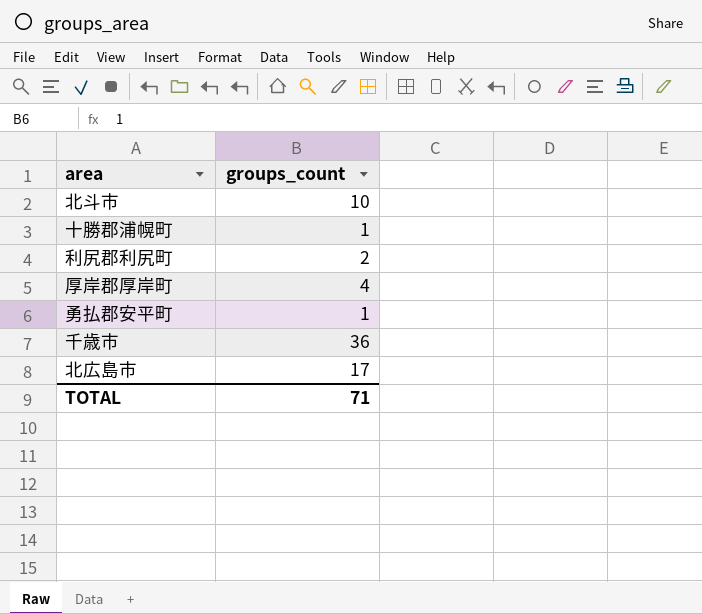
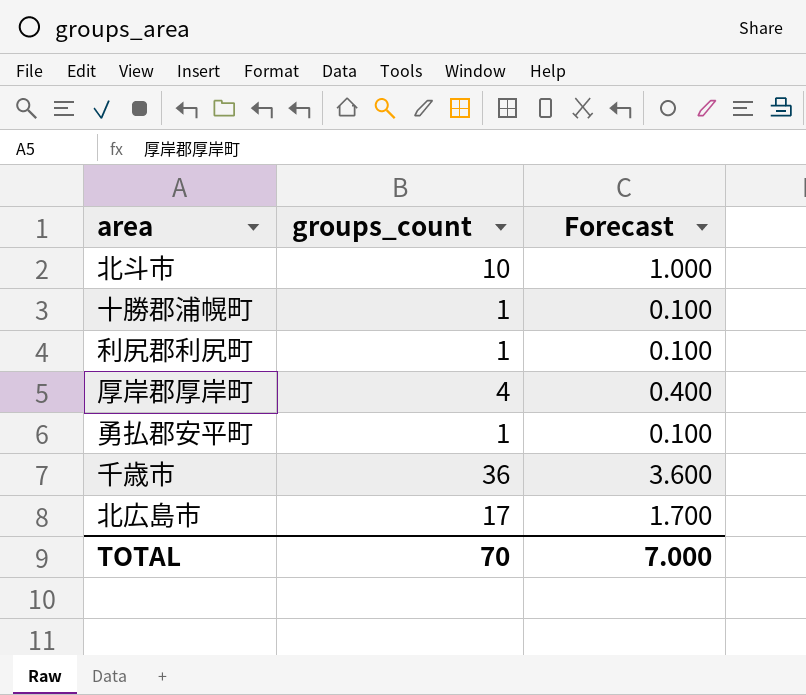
column Forecast | formula: none -> [groups_count] * 0.1
利尻郡利尻町 | groups_count: 2 -> 1
TOTAL | groups_count: 71 -> 70

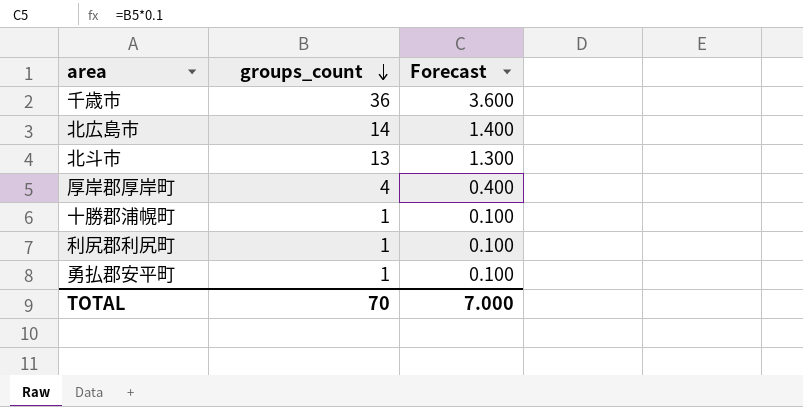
row order: none -> groups_count descending
北広島市 | groups_count: 17 -> 14
北広島市 | Forecast: 1.700 -> 1.400
北斗市 | groups_count: 10 -> 13
北斗市 | Forecast: 1.000 -> 1.300

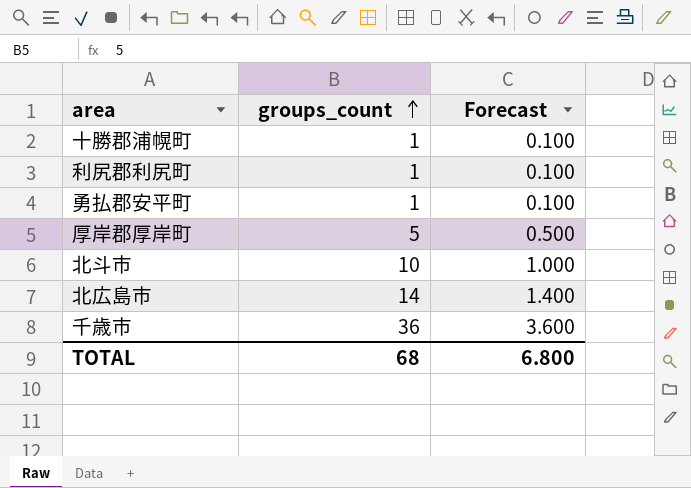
row order: groups_count descending -> groups_count ascending
厚岸郡厚岸町 | groups_count: 4 -> 5
厚岸郡厚岸町 | Forecast: 0.400 -> 0.500
北斗市 | groups_count: 13 -> 10
北斗市 | Forecast: 1.300 -> 1.000
TOTAL | groups_count: 70 -> 68
TOTAL | Forecast: 7.000 -> 6.800

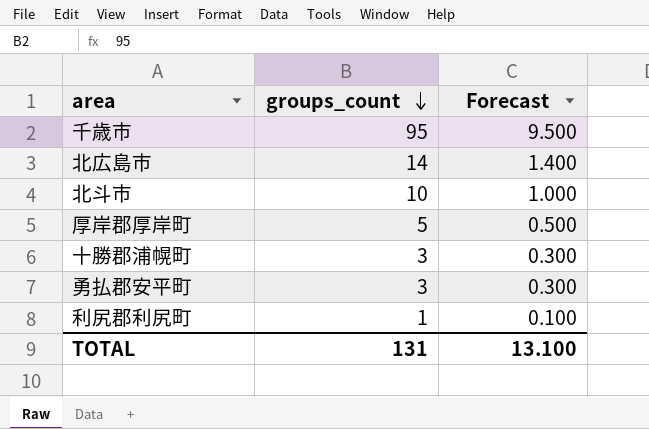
row order: groups_count ascending -> groups_count descending
千歳市 | groups_count: 36 -> 95
千歳市 | Forecast: 3.600 -> 9.500
十勝郡浦幌町 | groups_count: 1 -> 3
十勝郡浦幌町 | Forecast: 0.100 -> 0.300
勇払郡安平町 | groups_count: 1 -> 3
勇払郡安平町 | Forecast: 0.100 -> 0.300
TOTAL | groups_count: 68 -> 131
TOTAL | Forecast: 6.800 -> 13.100

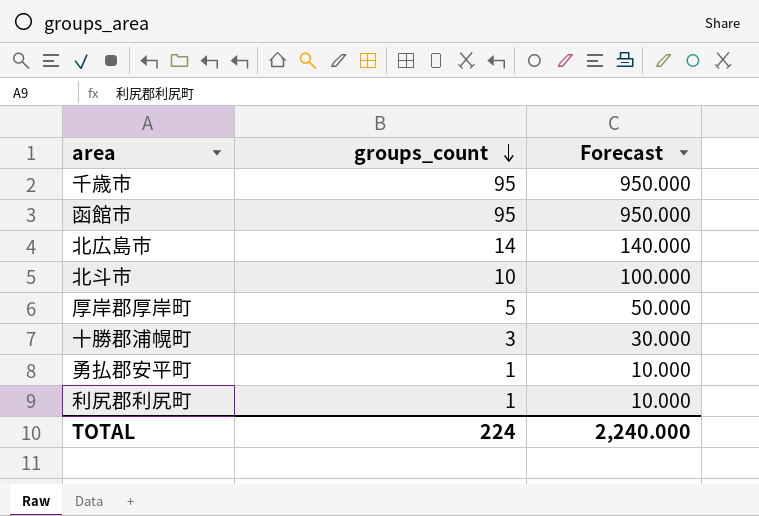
column Forecast | formula: [groups_count] * 0.1 -> [groups_count] * 10
row 函館市: none -> 95 | 950.000
勇払郡安平町 | groups_count: 3 -> 1
TOTAL | groups_count: 131 -> 224
TOTAL | Forecast: 13.100 -> 2,240.000

